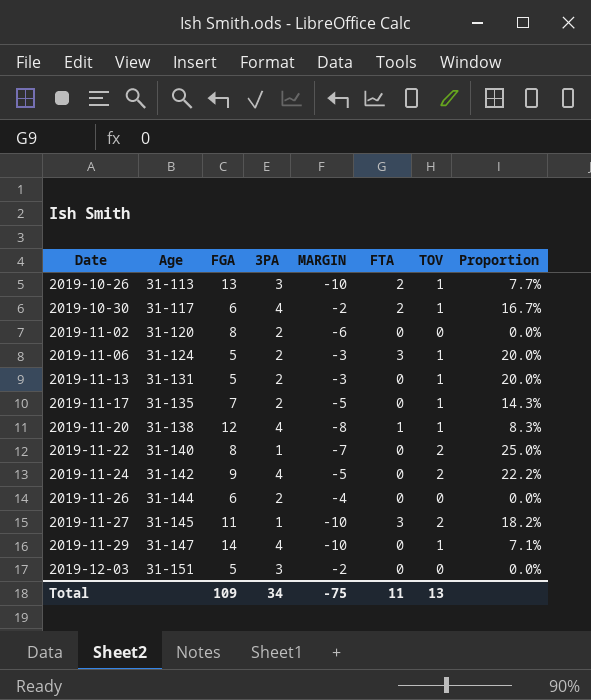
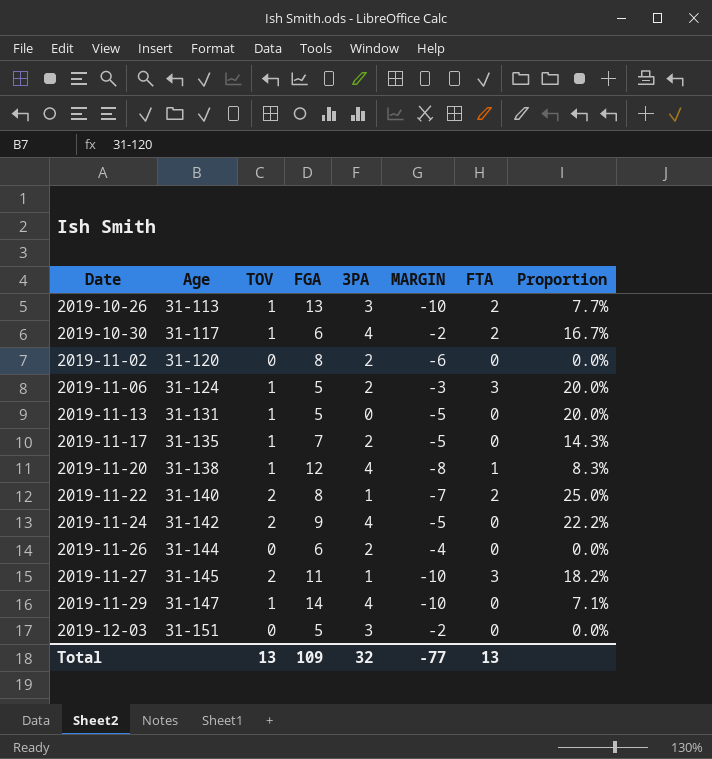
column TOV | position: 7 -> 3
2019-11-13 | 3PA: 2 -> 0
2019-11-13 | MARGIN: -3 -> -5
2019-11-22 | FTA: 0 -> 2
Total | 3PA: 34 -> 32
Total | MARGIN: -75 -> -77
Total | FTA: 11 -> 13

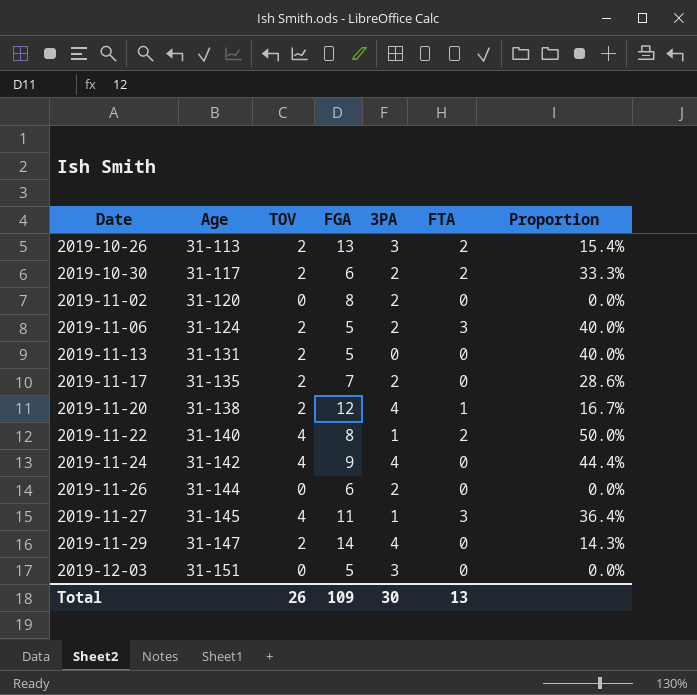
column MARGIN | formula: [3PA] - [FGA] -> none
2019-10-26 | TOV: 1 -> 2
2019-10-26 | Proportion: 7.7% -> 15.4%
2019-10-30 | TOV: 1 -> 2
2019-10-30 | 3PA: 4 -> 2
2019-10-30 | Proportion: 16.7% -> 33.3%
2019-11-06 | TOV: 1 -> 2
2019-11-06 | Proportion: 20.0% -> 40.0%
2019-11-13 | TOV: 1 -> 2
2019-11-13 | Proportion: 20.0% -> 40.0%
2019-11-17 | TOV: 1 -> 2
2019-11-17 | Proportion: 14.3% -> 28.6%
2019-11-20 | TOV: 1 -> 2
2019-11-20 | Proportion: 8.3% -> 16.7%
2019-11-22 | TOV: 2 -> 4
2019-11-22 | Proportion: 25.0% -> 50.0%
2019-11-24 | TOV: 2 -> 4
2019-11-24 | Proportion: 22.2% -> 44.4%
2019-11-27 | TOV: 2 -> 4
2019-11-27 | Proportion: 18.2% -> 36.4%
2019-11-29 | TOV: 1 -> 2
2019-11-29 | Proportion: 7.1% -> 14.3%
Total | TOV: 13 -> 26
Total | 3PA: 32 -> 30

